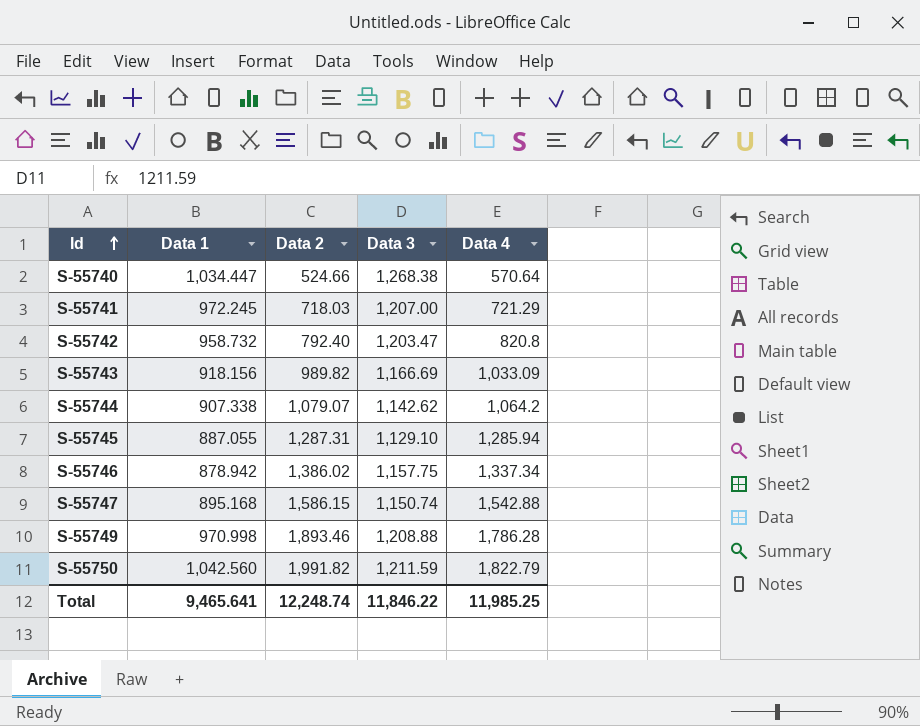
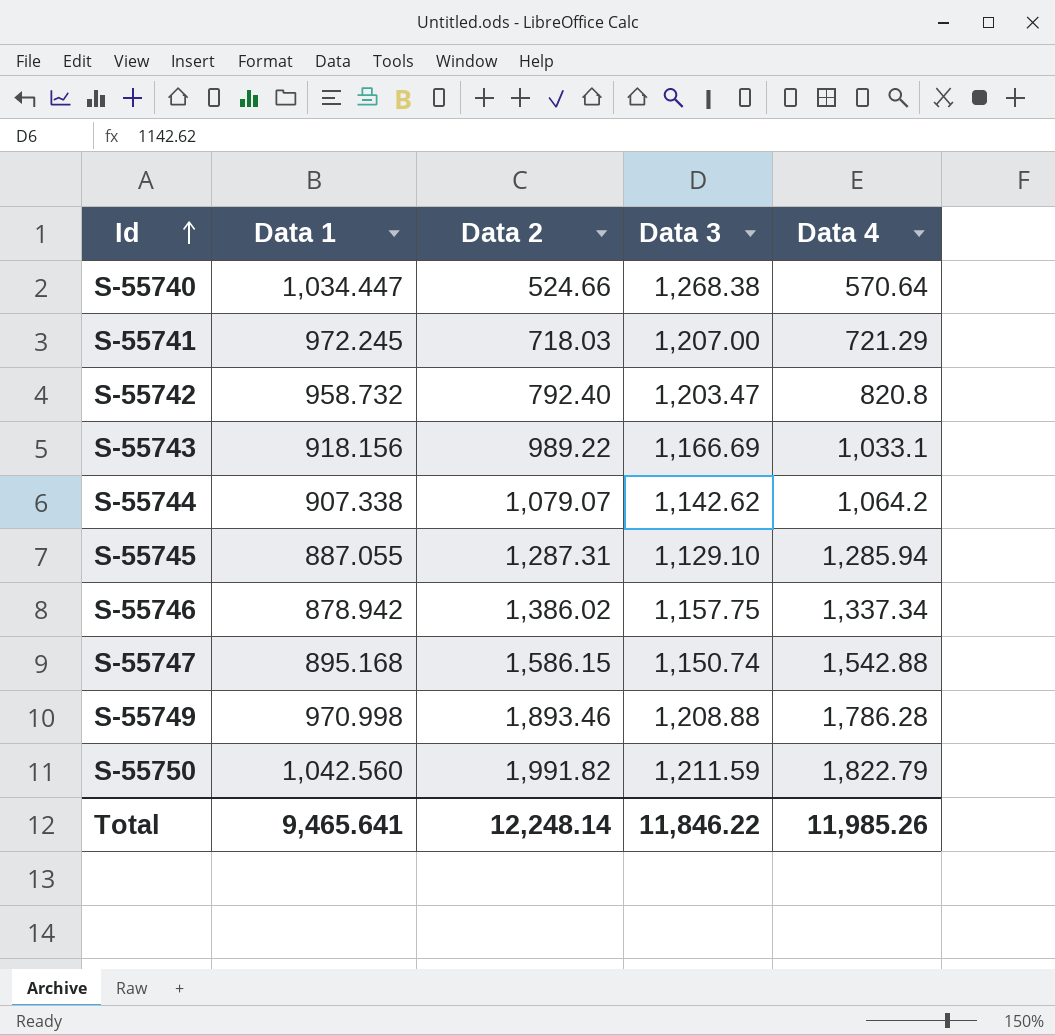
S-55743 | Data 2: 989.82 -> 989.22
S-55743 | Data 4: 1,033.09 -> 1,033.1
Total | Data 2: 12,248.74 -> 12,248.14
Total | Data 4: 11,985.25 -> 11,985.26

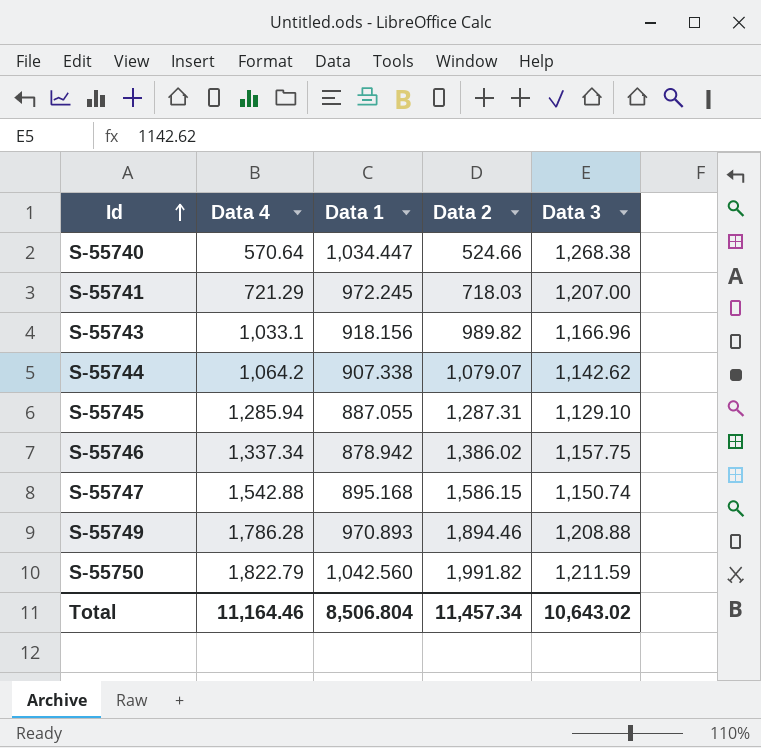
column Data 4 | position: 5 -> 2
row S-55742: 958.732 | 792.40 | 1,203.47 | 820.8 -> none
S-55743 | Data 2: 989.22 -> 989.82
S-55743 | Data 3: 1,166.69 -> 1,166.96
S-55749 | Data 1: 970.998 -> 970.893
S-55749 | Data 2: 1,893.46 -> 1,894.46
Total | Data 4: 11,985.26 -> 11,164.46
Total | Data 1: 9,465.641 -> 8,506.804
Total | Data 2: 12,248.14 -> 11,457.34
Total | Data 3: 11,846.22 -> 10,643.02

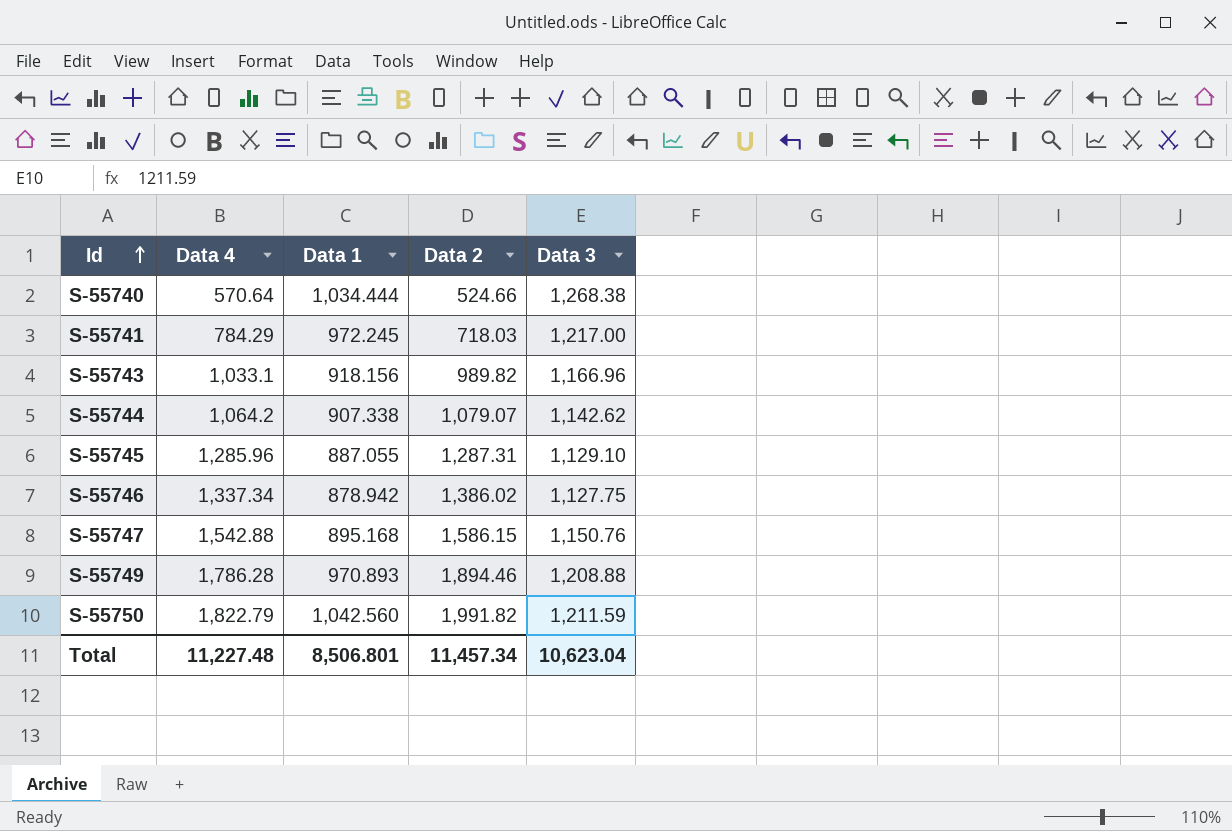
S-55740 | Data 1: 1,034.447 -> 1,034.444
S-55741 | Data 4: 721.29 -> 784.29
S-55741 | Data 3: 1,207.00 -> 1,217.00
S-55745 | Data 4: 1,285.94 -> 1,285.96
S-55746 | Data 3: 1,157.75 -> 1,127.75
S-55747 | Data 3: 1,150.74 -> 1,150.76
Total | Data 4: 11,164.46 -> 11,227.48
Total | Data 1: 8,506.804 -> 8,506.801
Total | Data 3: 10,643.02 -> 10,623.04

